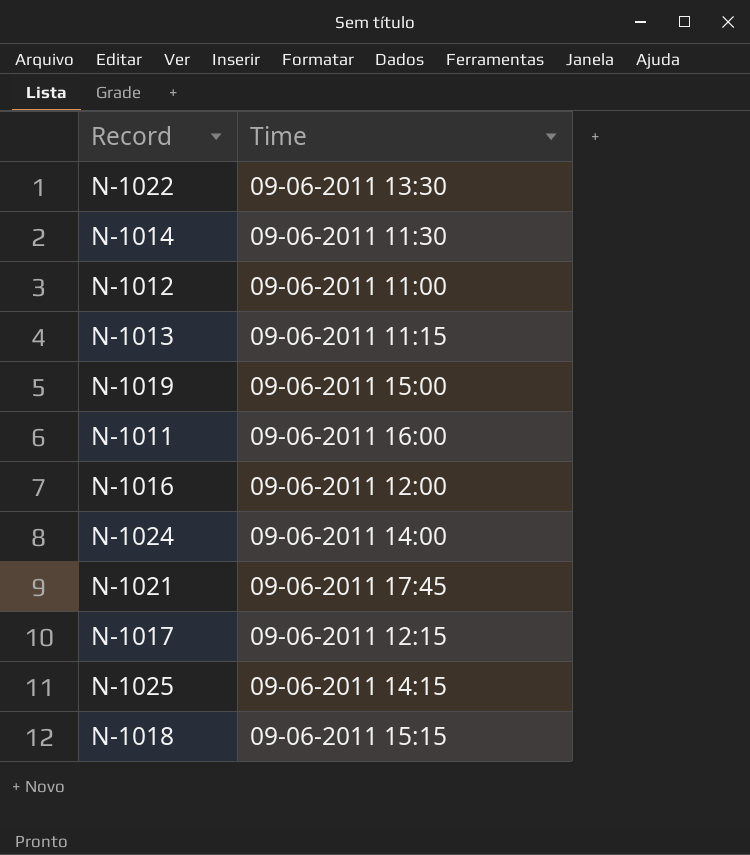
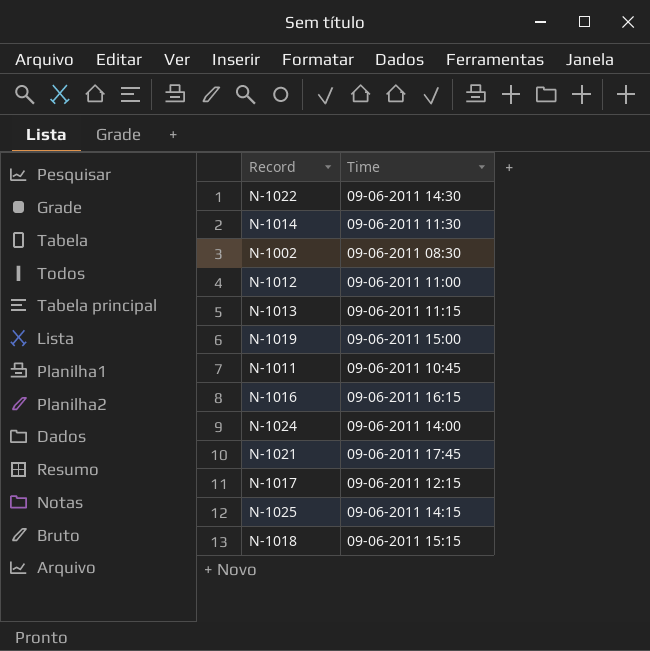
N-1022 | Time: 09-06-2011 13:30 -> 09-06-2011 14:30
row N-1002: none -> 09-06-2011 08:30
N-1011 | Time: 09-06-2011 16:00 -> 09-06-2011 10:45
N-1016 | Time: 09-06-2011 12:00 -> 09-06-2011 16:15

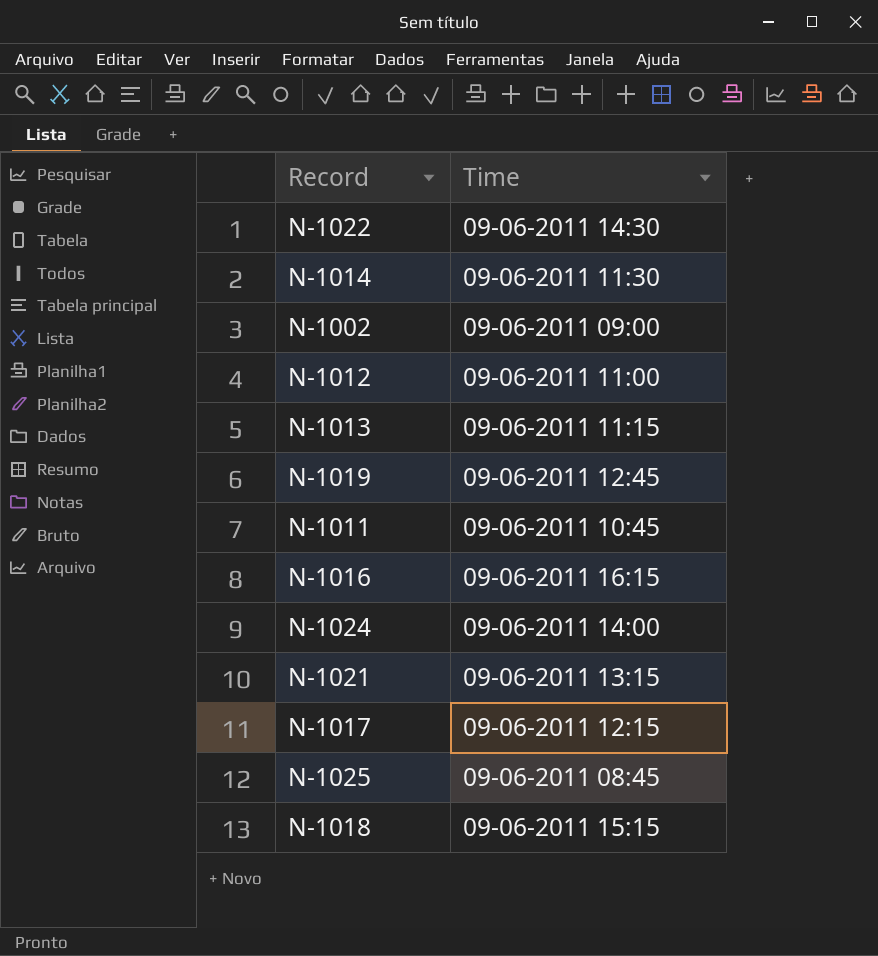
N-1002 | Time: 09-06-2011 08:30 -> 09-06-2011 09:00
N-1019 | Time: 09-06-2011 15:00 -> 09-06-2011 12:45
N-1021 | Time: 09-06-2011 17:45 -> 09-06-2011 13:15
N-1025 | Time: 09-06-2011 14:15 -> 09-06-2011 08:45

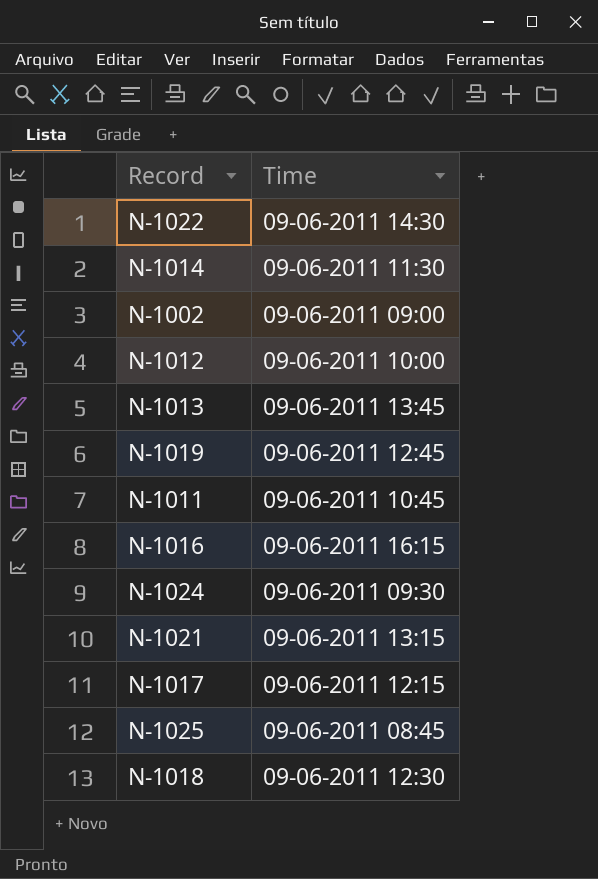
N-1012 | Time: 09-06-2011 11:00 -> 09-06-2011 10:00
N-1013 | Time: 09-06-2011 11:15 -> 09-06-2011 13:45
N-1024 | Time: 09-06-2011 14:00 -> 09-06-2011 09:30
N-1018 | Time: 09-06-2011 15:15 -> 09-06-2011 12:30

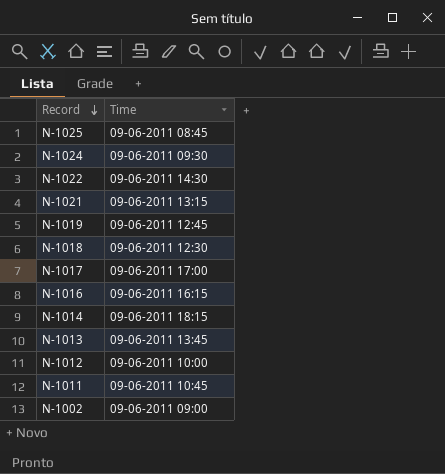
row order: none -> Record descending
N-1017 | Time: 09-06-2011 12:15 -> 09-06-2011 17:00
N-1014 | Time: 09-06-2011 11:30 -> 09-06-2011 18:15

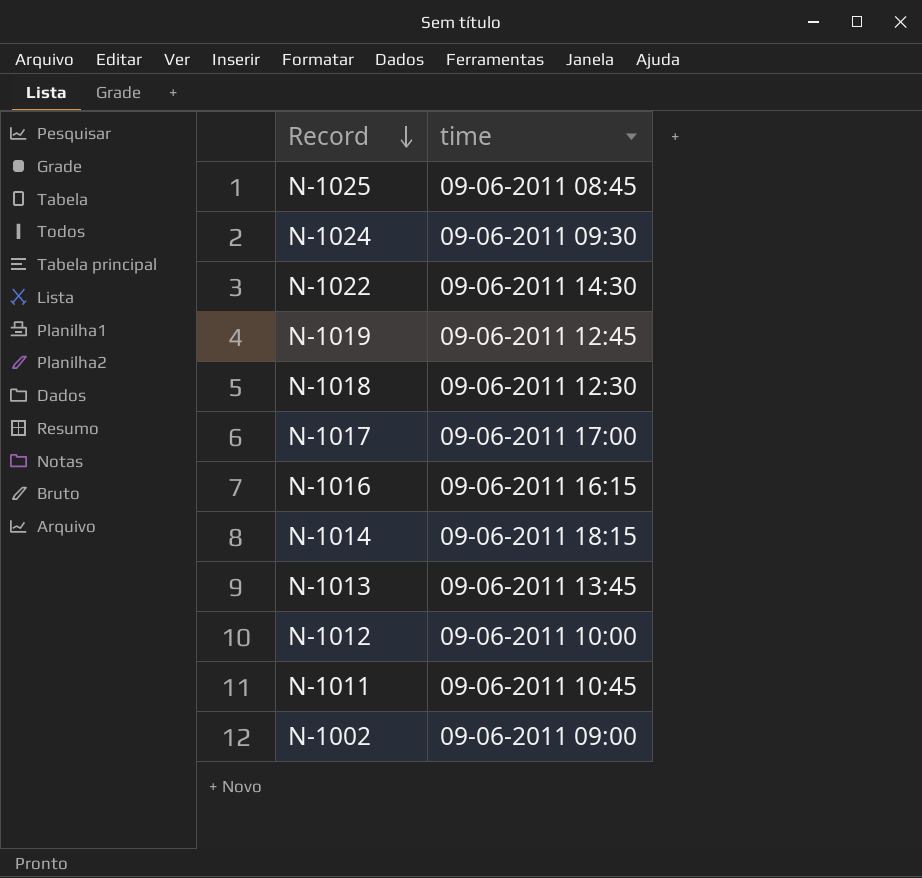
column name: Time -> time
row N-1021: 09-06-2011 13:15 -> none

